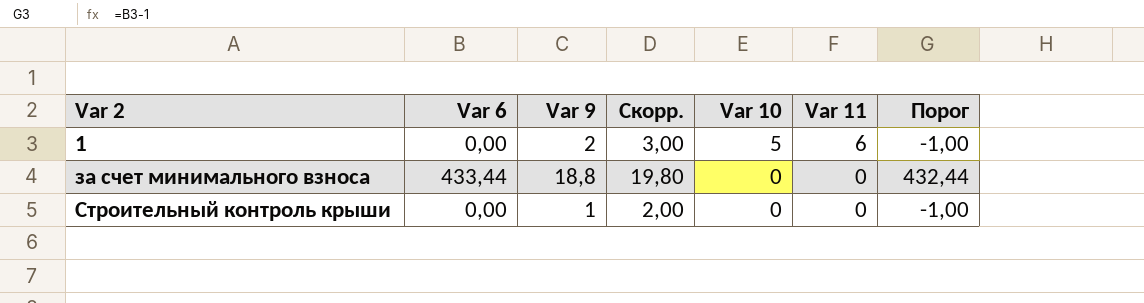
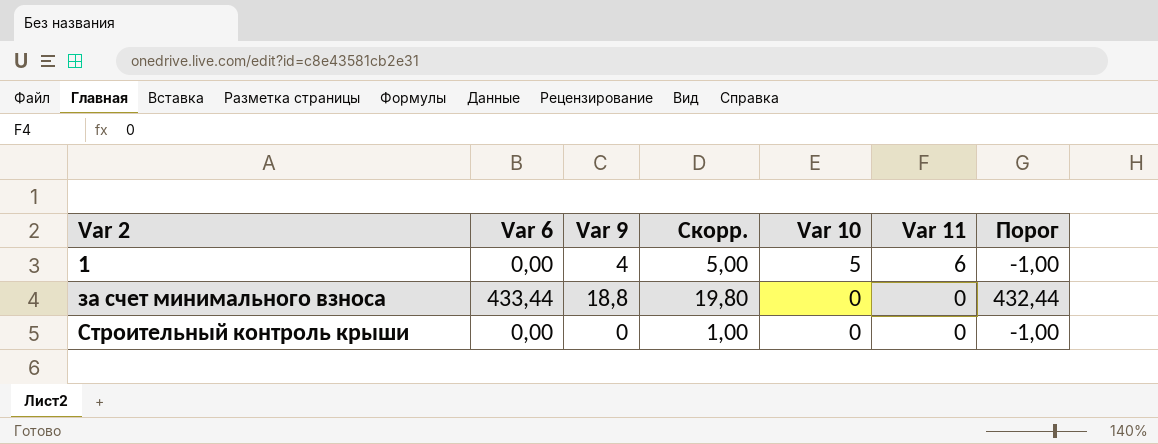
1 | Var 9: 2 -> 4
1 | Скорр.: 3,00 -> 5,00
Строительный контроль крыши | Var 9: 1 -> 0
Строительный контроль крыши | Скорр.: 2,00 -> 1,00

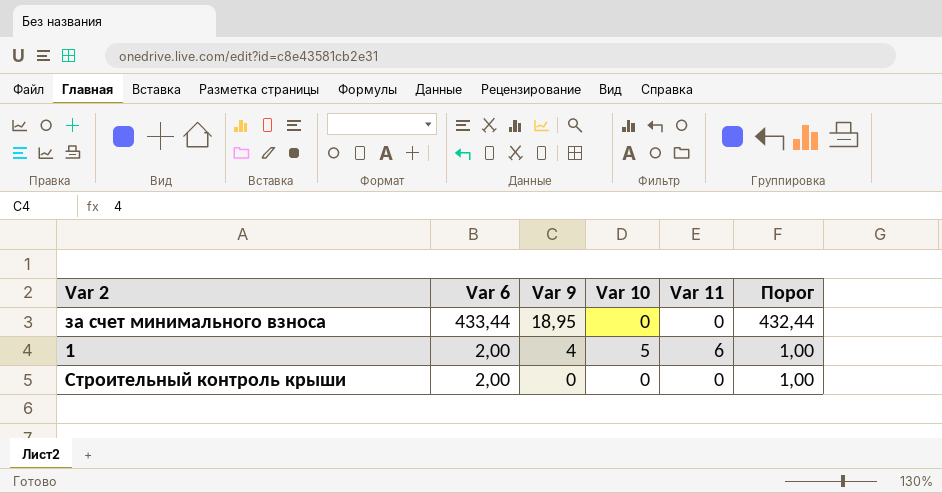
row order: Var 2 ascending -> Var 6 descending
column Скорр. | formula: [Var 9] + 1 -> none
за счет минимального взноса | Var 9: 18,8 -> 18,95
1 | Var 6: 0,00 -> 2,00
1 | Порог: -1,00 -> 1,00
Строительный контроль крыши | Var 6: 0,00 -> 2,00
Строительный контроль крыши | Порог: -1,00 -> 1,00

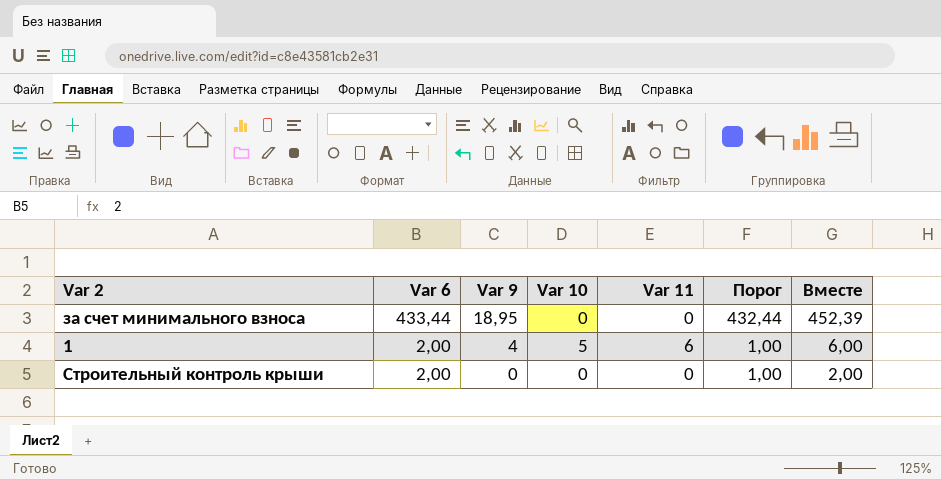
column Вместе | formula: none -> [Var 6] + [Var 9]

